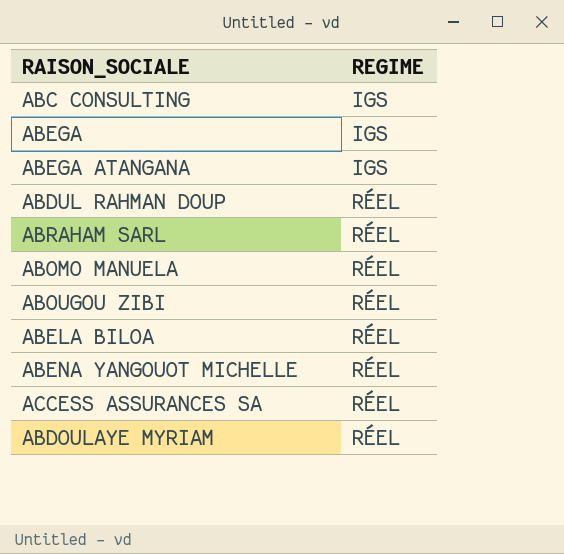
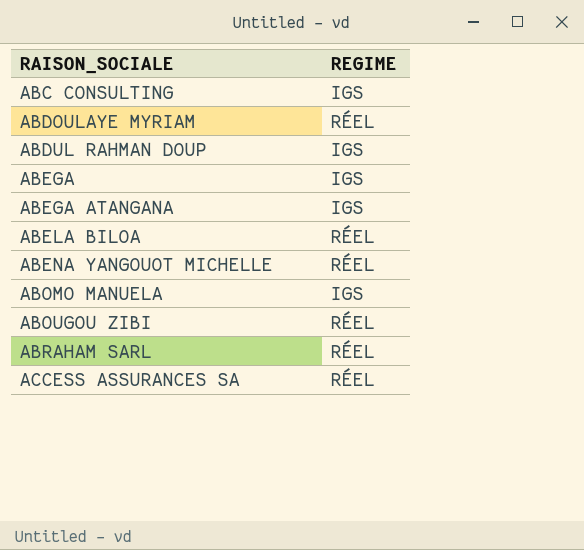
row order: REGIME ascending -> RAISON_SOCIALE ascending
ABDUL RAHMAN DOUP | REGIME: RÉEL -> IGS
ABOMO MANUELA | REGIME: RÉEL -> IGS

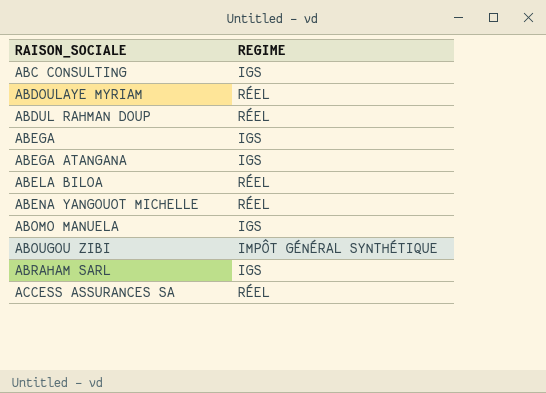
ABDUL RAHMAN DOUP | REGIME: IGS -> RÉEL
ABOUGOU ZIBI | REGIME: RÉEL -> IMPÔT GÉNÉRAL SYNTHÉTIQUE
ABRAHAM SARL | REGIME: RÉEL -> IGS

